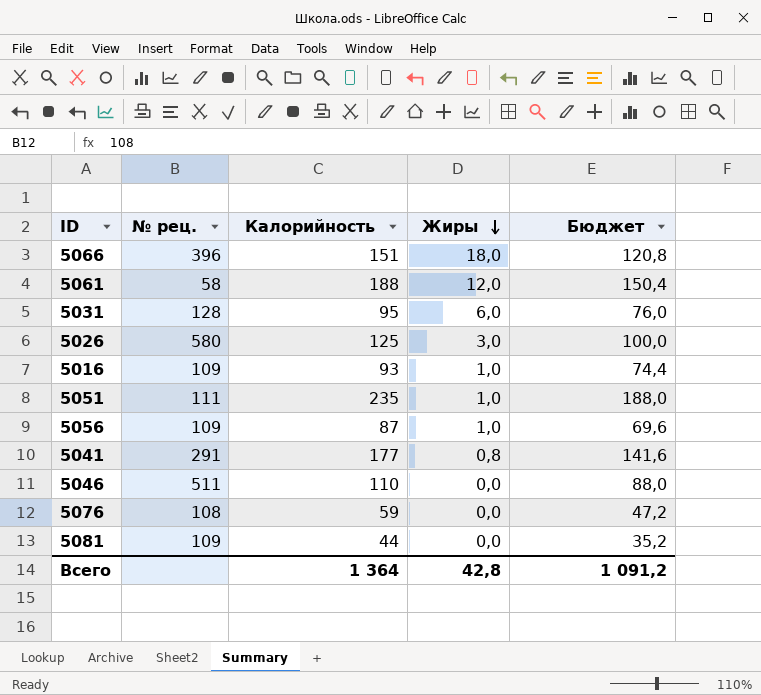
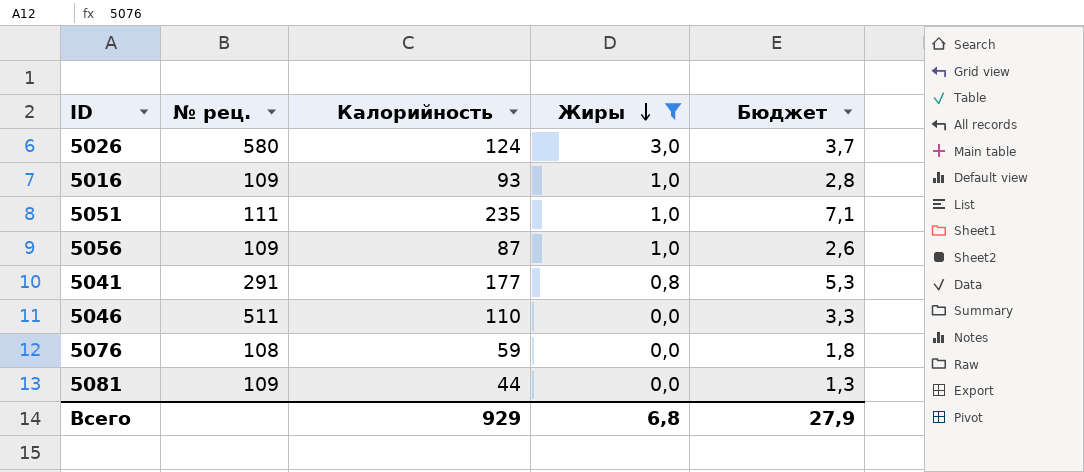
filter: none -> Жиры <= 3,0
column Бюджет | formula: [Калорийность] * 0,8 -> [Калорийность] * 0,03
5026 | Калорийность: 125 -> 124
Всего | Калорийность: 1 364 -> 929
Всего | Жиры: 42,8 -> 6,8
Всего | Бюджет: 1 091,2 -> 27,9

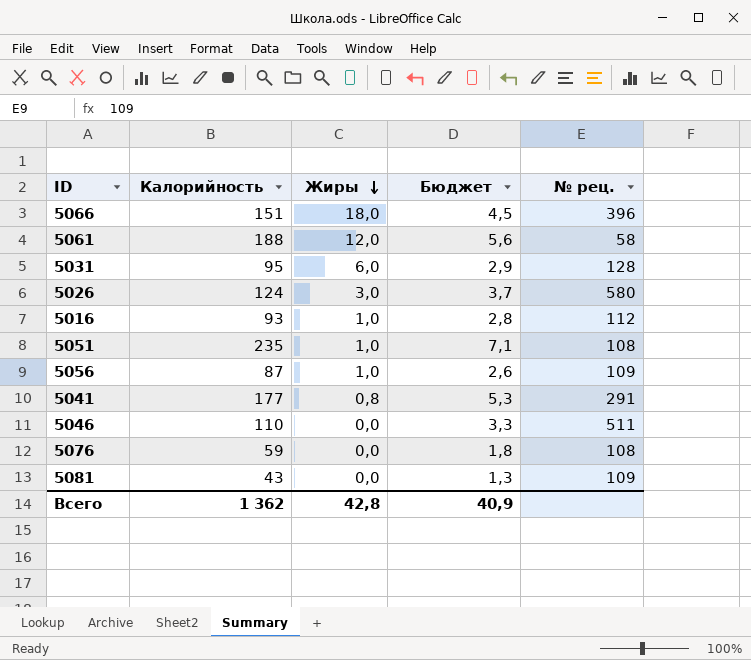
filter: Жиры <= 3,0 -> none
column № рец. | position: 2 -> 5
5016 | № рец.: 109 -> 112
5051 | № рец.: 111 -> 108
5081 | Калорийность: 44 -> 43
Всего | Калорийность: 929 -> 1 362
Всего | Жиры: 6,8 -> 42,8
Всего | Бюджет: 27,9 -> 40,9

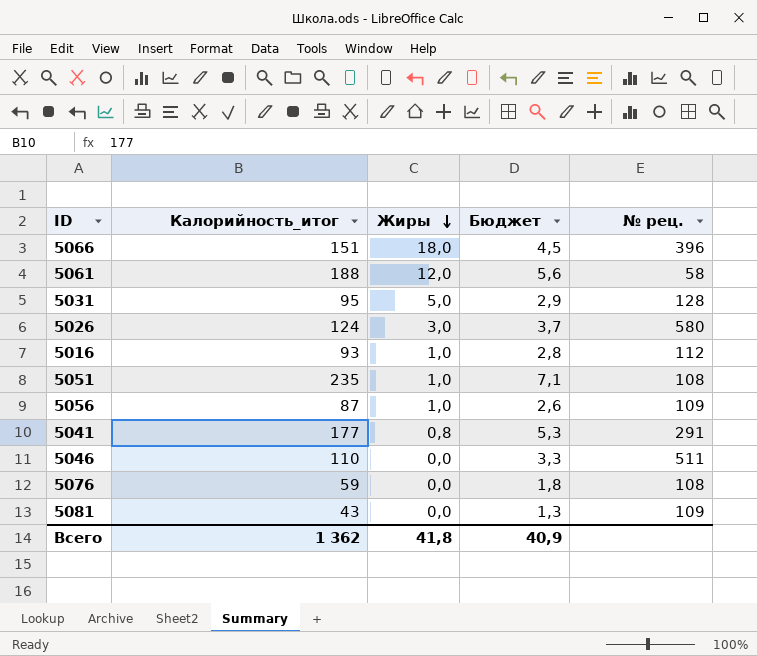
column name: Калорийность -> Калорийность_итог
5031 | Жиры: 6,0 -> 5,0
Всего | Жиры: 42,8 -> 41,8

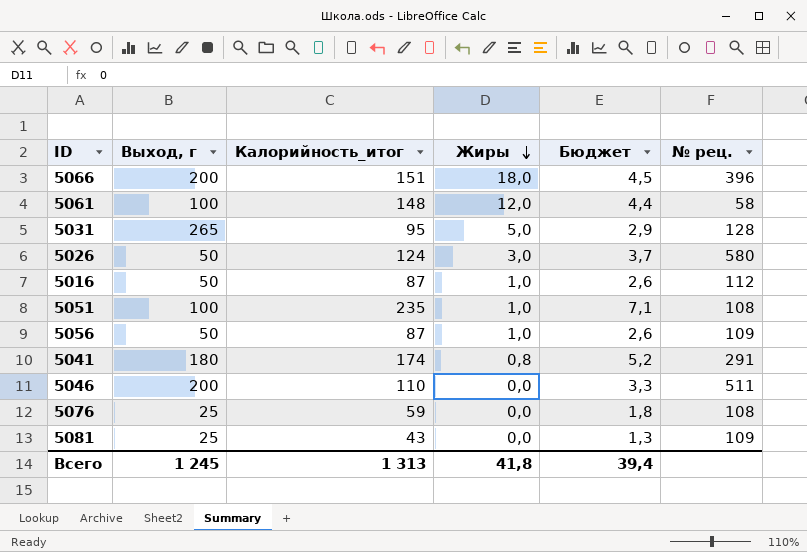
column Выход, г | position: none -> 2
5061 | Калорийность_итог: 188 -> 148
5061 | Бюджет: 5,6 -> 4,4
5016 | Калорийность_итог: 93 -> 87
5016 | Бюджет: 2,8 -> 2,6
5041 | Калорийность_итог: 177 -> 174
5041 | Бюджет: 5,3 -> 5,2
Всего | Калорийность_итог: 1 362 -> 1 313
Всего | Бюджет: 40,9 -> 39,4

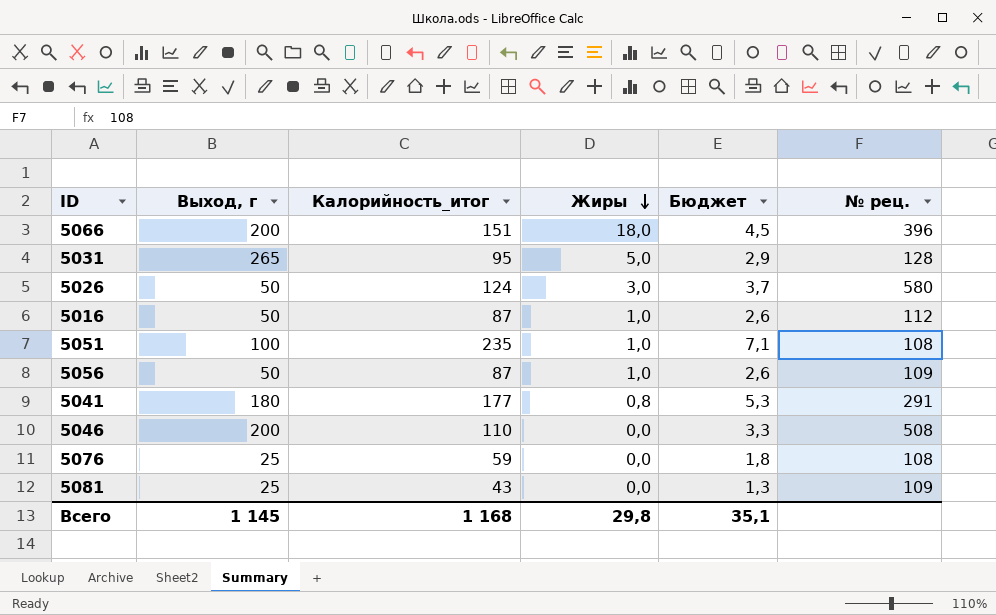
row 5061: 100 | 148 | 12,0 | 4,4 | 58 -> none
5041 | Калорийность_итог: 174 -> 177
5041 | Бюджет: 5,2 -> 5,3
5046 | № рец.: 511 -> 508
Всего | Выход, г: 1 245 -> 1 145
Всего | Калорийность_итог: 1 313 -> 1 168
Всего | Жиры: 41,8 -> 29,8
Всего | Бюджет: 39,4 -> 35,1

